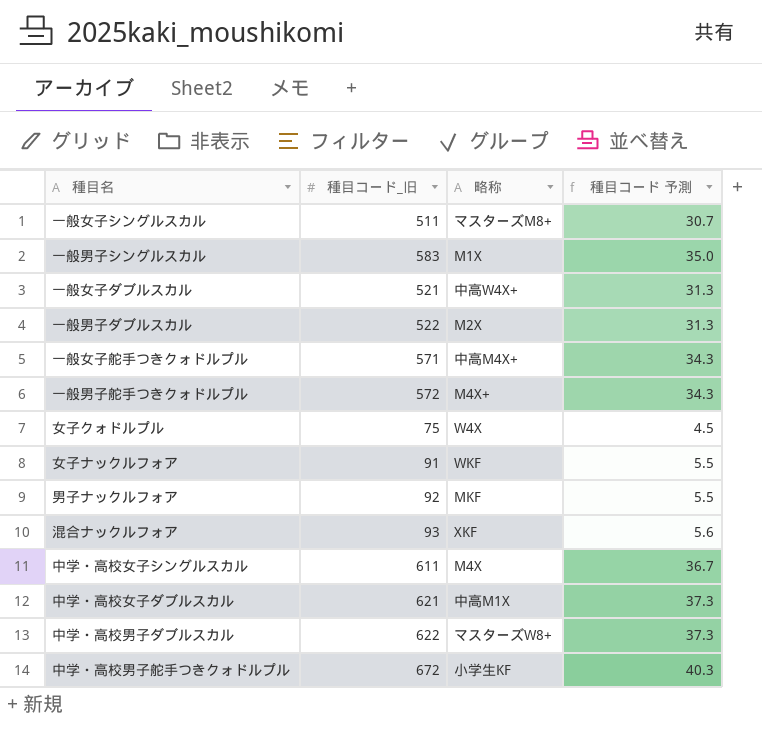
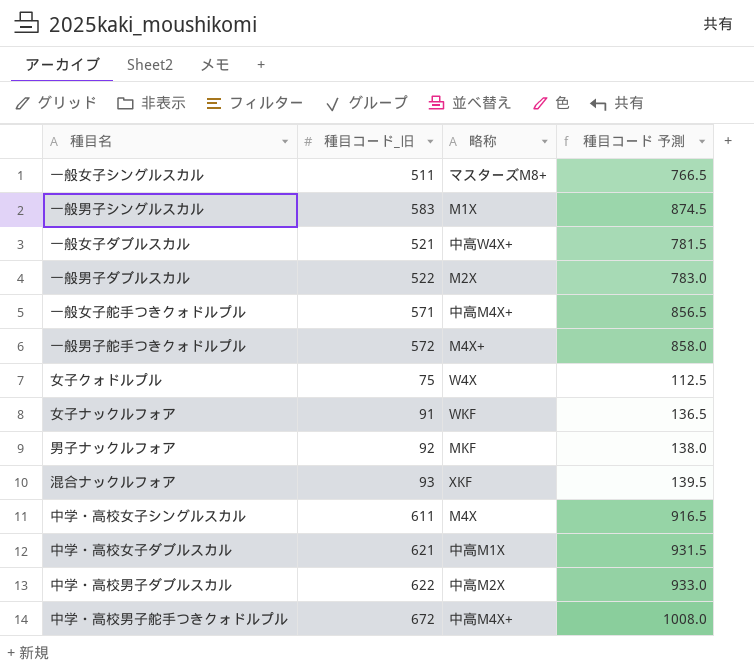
column 種目コード 予測 | formula: [種目コード_旧] * 0.06 -> [種目コード_旧] * 1.5
中学・高校男子ダブルスカル | 略称: マスターズW8+ -> 中高M2X
中学・高校男子舵手つきクォドルプル | 略称: 小学生KF -> 中高M4X+

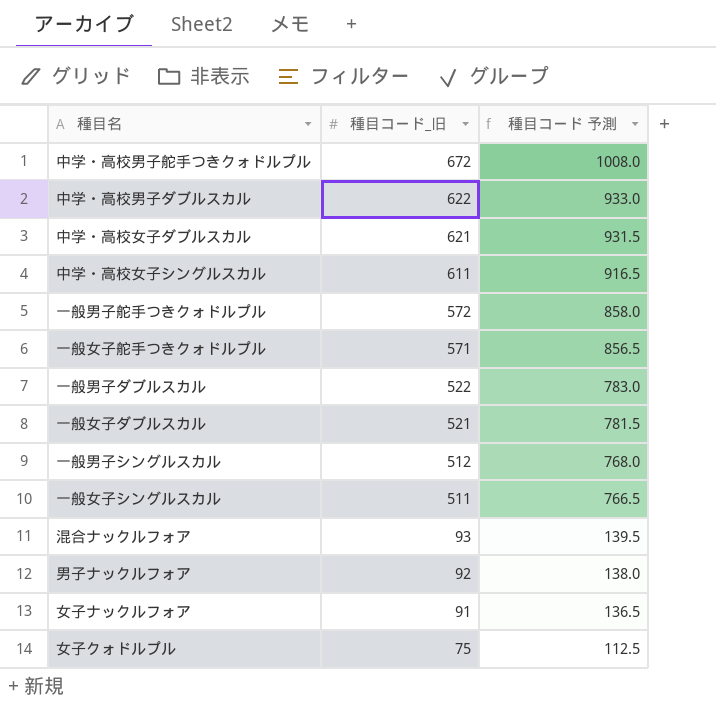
row order: none -> 種目コード_旧 descending
column 略称 | position: 3 -> none
一般男子シングルスカル | 種目コード_旧: 583 -> 512
一般男子シングルスカル | 種目コード 予測: 874.5 -> 768.0

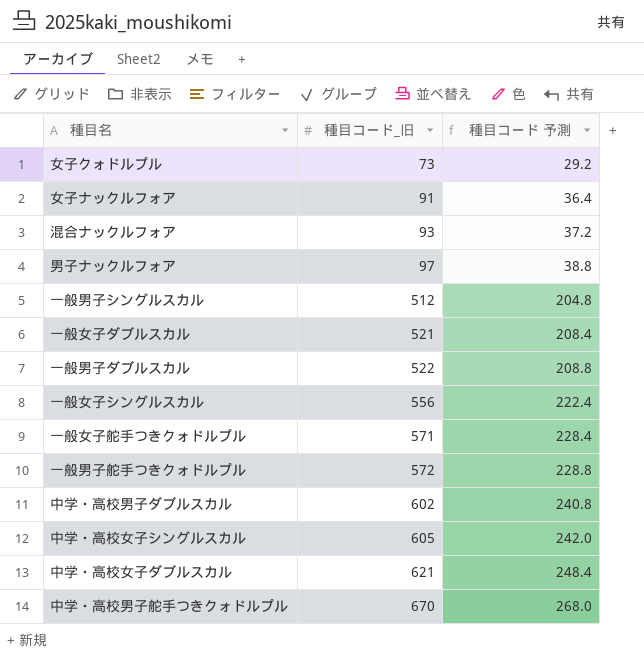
row order: 種目コード_旧 descending -> 種目コード_旧 ascending
column 種目コード 予測 | formula: [種目コード_旧] * 1.5 -> [種目コード_旧] * 0.4
女子クォドルプル | 種目コード_旧: 75 -> 73
男子ナックルフォア | 種目コード_旧: 92 -> 97
一般女子シングルスカル | 種目コード_旧: 511 -> 556
中学・高校男子ダブルスカル | 種目コード_旧: 622 -> 602
中学・高校女子シングルスカル | 種目コード_旧: 611 -> 605
中学・高校男子舵手つきクォドルプル | 種目コード_旧: 672 -> 670

